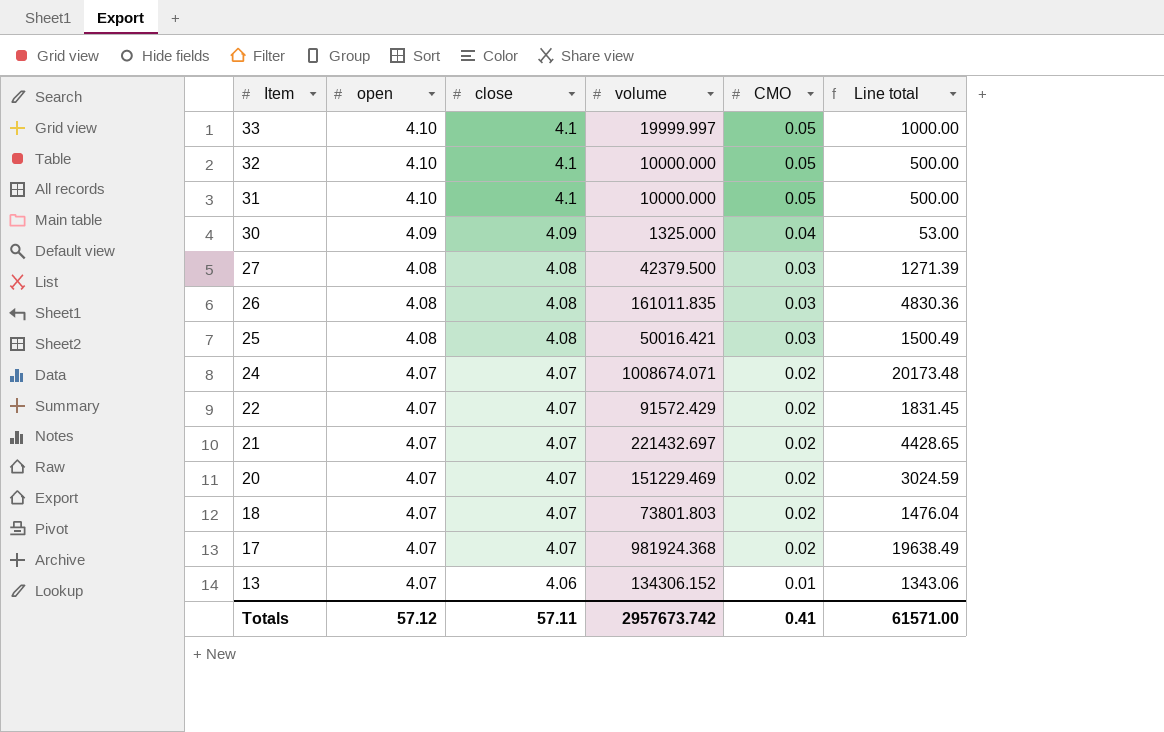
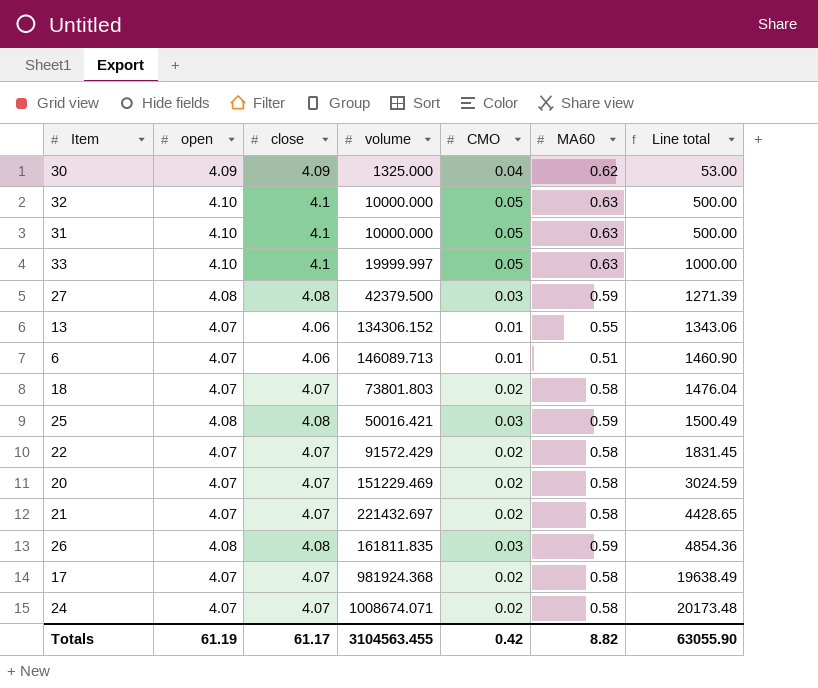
row order: Item descending -> Line total ascending
column MA60 | position: none -> 6
row 6: none -> 4.07 | 4.06 | 146089.713 | 0.01 | 0.51 | 1460.90
26 | volume: 161011.835 -> 161811.835
26 | Line total: 4830.36 -> 4854.36
Totals | open: 57.12 -> 61.19
Totals | close: 57.11 -> 61.17
Totals | volume: 2957673.742 -> 3104563.455
Totals | CMO: 0.41 -> 0.42
Totals | Line total: 61571.00 -> 63055.90

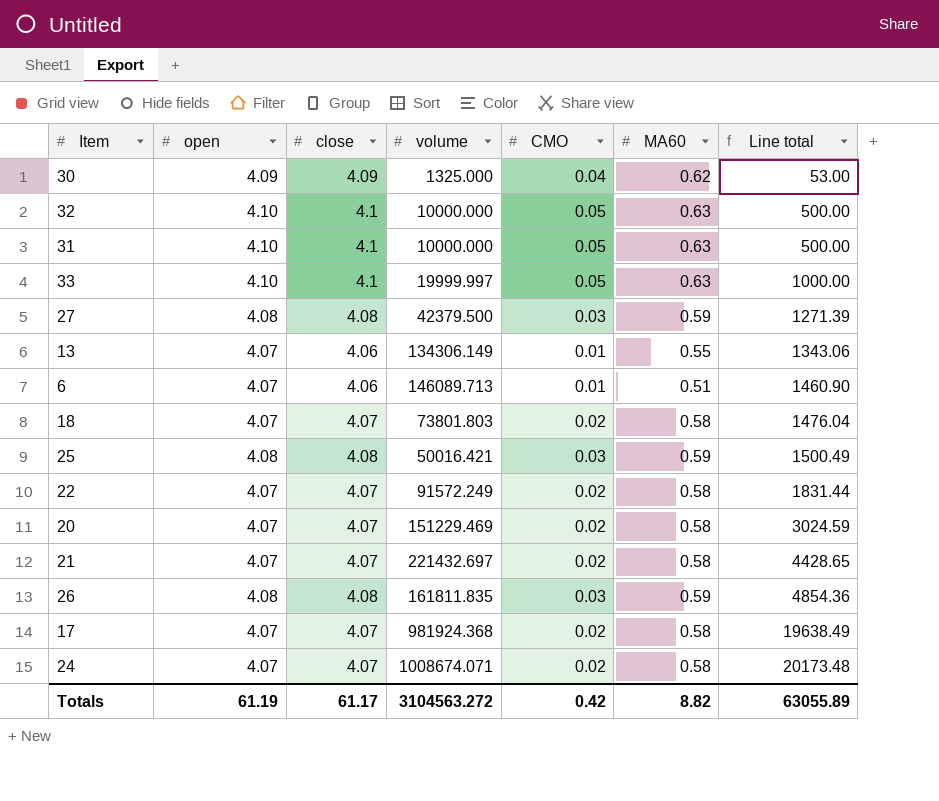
13 | volume: 134306.152 -> 134306.149
22 | volume: 91572.429 -> 91572.249
22 | Line total: 1831.45 -> 1831.44
Totals | volume: 3104563.455 -> 3104563.272
Totals | Line total: 63055.90 -> 63055.89

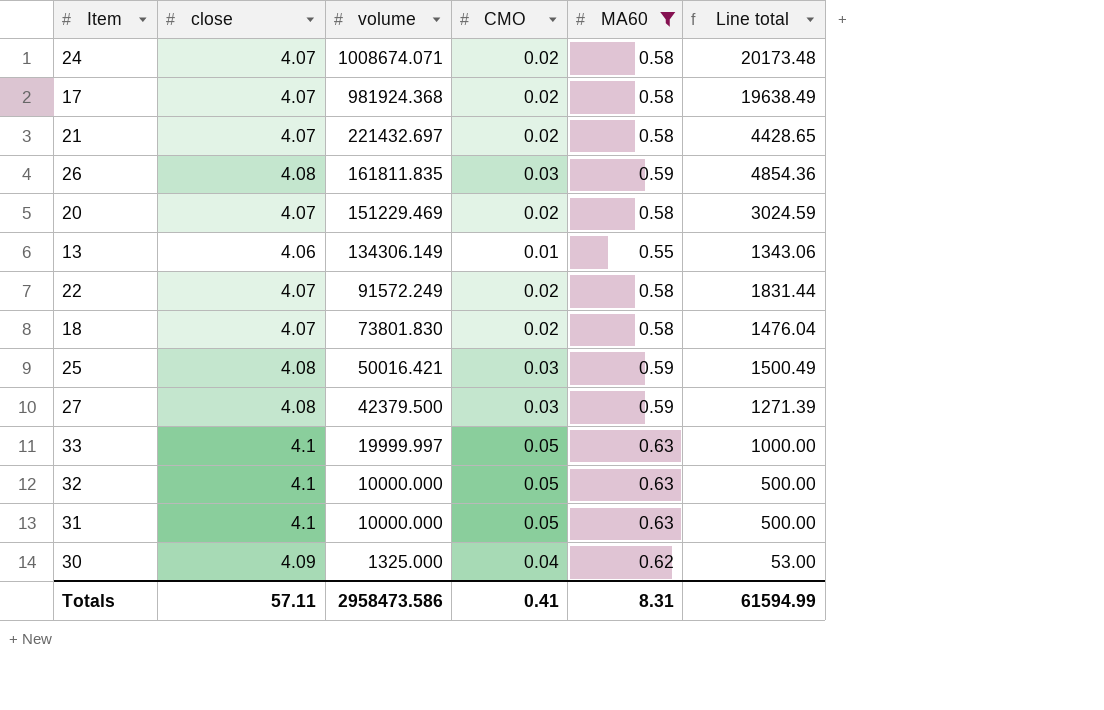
filter: none -> MA60 != 0.51
row order: Line total ascending -> volume descending
column open | position: 2 -> none
18 | volume: 73801.803 -> 73801.830
Totals | close: 61.17 -> 57.11
Totals | volume: 3104563.272 -> 2958473.586
Totals | CMO: 0.42 -> 0.41
Totals | MA60: 8.82 -> 8.31
Totals | Line total: 63055.89 -> 61594.99

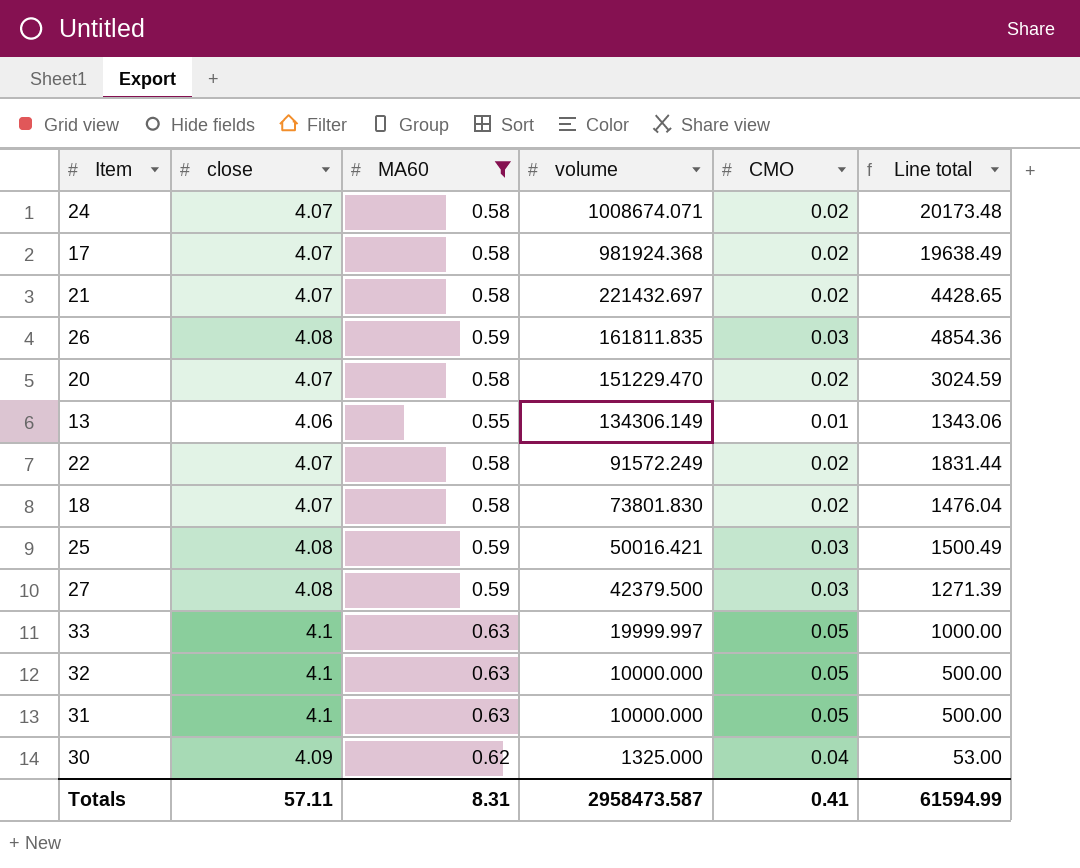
column MA60 | position: 5 -> 3
20 | volume: 151229.469 -> 151229.470
Totals | volume: 2958473.586 -> 2958473.587

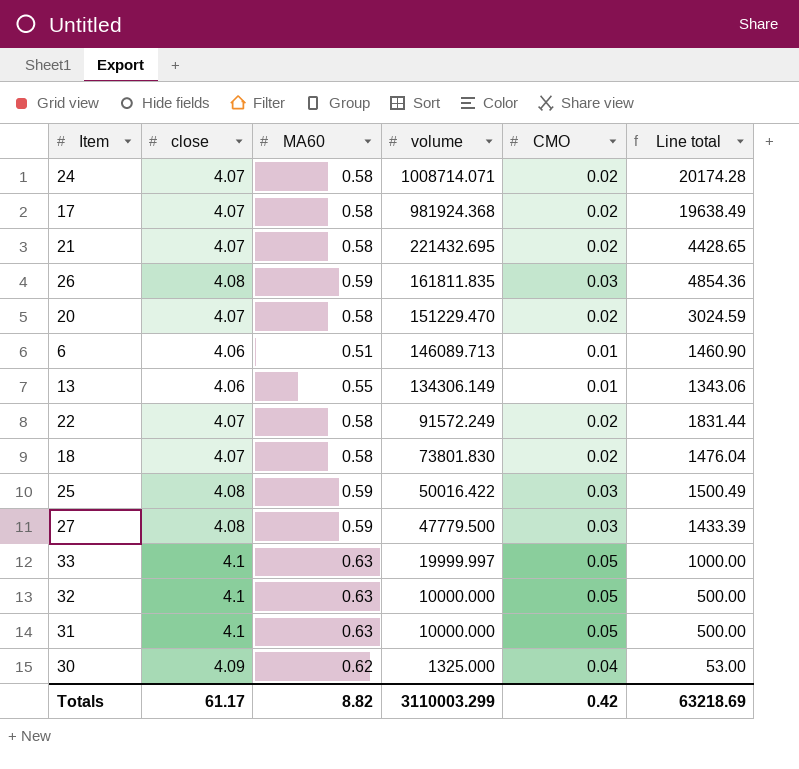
filter: MA60 != 0.51 -> none
24 | volume: 1008674.071 -> 1008714.071
24 | Line total: 20173.48 -> 20174.28
21 | volume: 221432.697 -> 221432.695
25 | volume: 50016.421 -> 50016.422
27 | volume: 42379.500 -> 47779.500
27 | Line total: 1271.39 -> 1433.39
Totals | close: 57.11 -> 61.17
Totals | MA60: 8.31 -> 8.82
Totals | volume: 2958473.587 -> 3110003.299
Totals | CMO: 0.41 -> 0.42
Totals | Line total: 61594.99 -> 63218.69

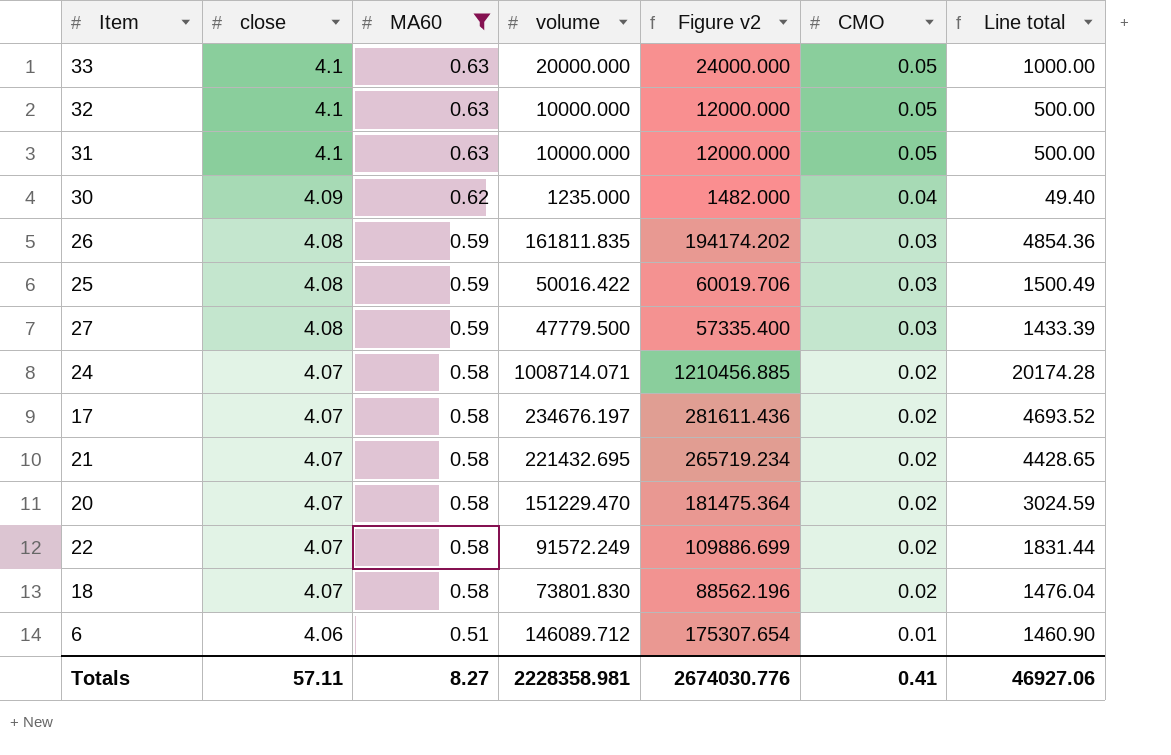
filter: none -> MA60 != 0.55
row order: volume descending -> close descending
column Figure v2 | formula: none -> [volume] * 1.2
33 | volume: 19999.997 -> 20000.000
30 | volume: 1325.000 -> 1235.000
30 | Line total: 53.00 -> 49.40
17 | volume: 981924.368 -> 234676.197
17 | Line total: 19638.49 -> 4693.52
6 | volume: 146089.713 -> 146089.712
Totals | close: 61.17 -> 57.11
Totals | MA60: 8.82 -> 8.27
Totals | volume: 3110003.299 -> 2228358.981
Totals | CMO: 0.42 -> 0.41
Totals | Line total: 63218.69 -> 46927.06

